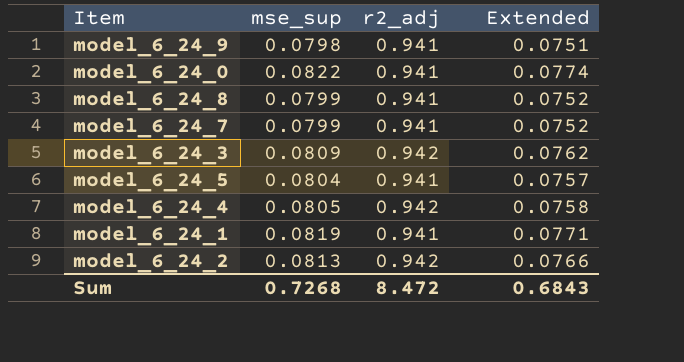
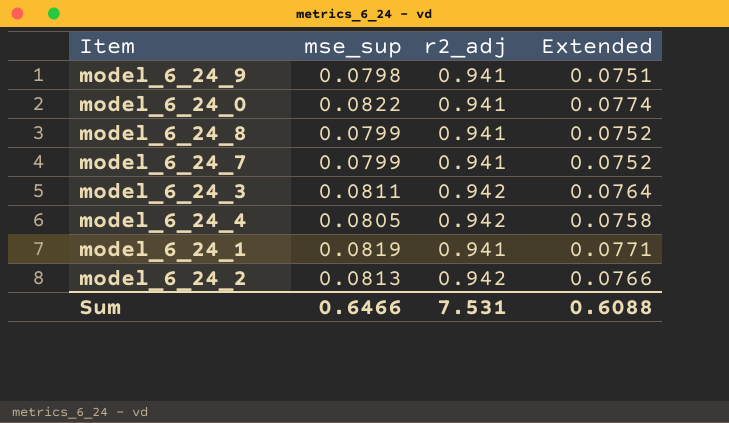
row model_6_24_5: 0.0804 | 0.941 | 0.0757 -> none
model_6_24_3 | mse_sup: 0.0809 -> 0.0811
model_6_24_3 | Extended: 0.0762 -> 0.0764
Sum | mse_sup: 0.7268 -> 0.6466
Sum | r2_adj: 8.472 -> 7.531
Sum | Extended: 0.6843 -> 0.6088

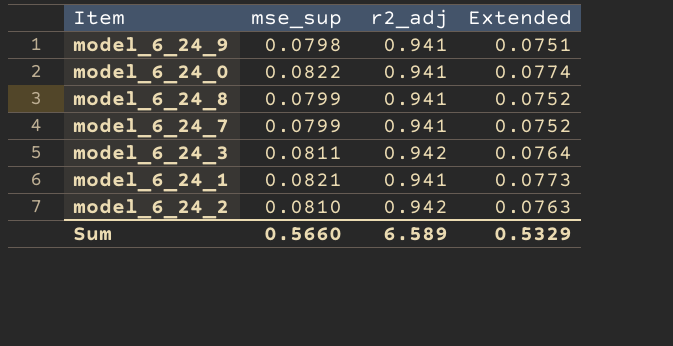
row model_6_24_4: 0.0805 | 0.942 | 0.0758 -> none
model_6_24_1 | mse_sup: 0.0819 -> 0.0821
model_6_24_1 | Extended: 0.0771 -> 0.0773
model_6_24_2 | mse_sup: 0.0813 -> 0.0810
model_6_24_2 | Extended: 0.0766 -> 0.0763
Sum | mse_sup: 0.6466 -> 0.5660
Sum | r2_adj: 7.531 -> 6.589
Sum | Extended: 0.6088 -> 0.5329

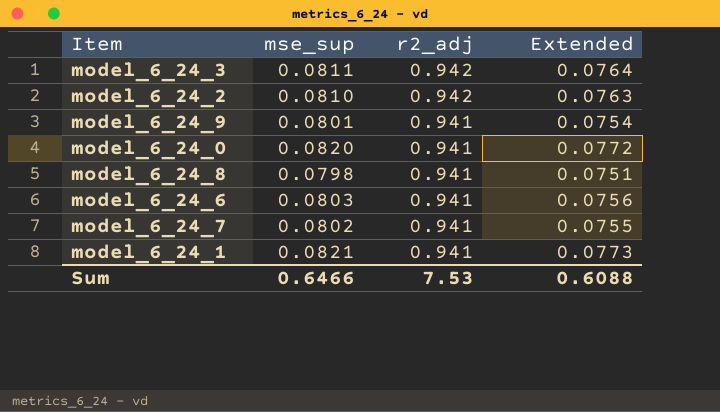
row order: none -> r2_adj descending
model_6_24_9 | mse_sup: 0.0798 -> 0.0801
model_6_24_9 | Extended: 0.0751 -> 0.0754
model_6_24_0 | mse_sup: 0.0822 -> 0.0820
model_6_24_0 | Extended: 0.0774 -> 0.0772
model_6_24_8 | mse_sup: 0.0799 -> 0.0798
model_6_24_8 | Extended: 0.0752 -> 0.0751
row model_6_24_6: none -> 0.0803 | 0.941 | 0.0756
model_6_24_7 | mse_sup: 0.0799 -> 0.0802
model_6_24_7 | Extended: 0.0752 -> 0.0755
Sum | mse_sup: 0.5660 -> 0.6466
Sum | r2_adj: 6.589 -> 7.53
Sum | Extended: 0.5329 -> 0.6088

